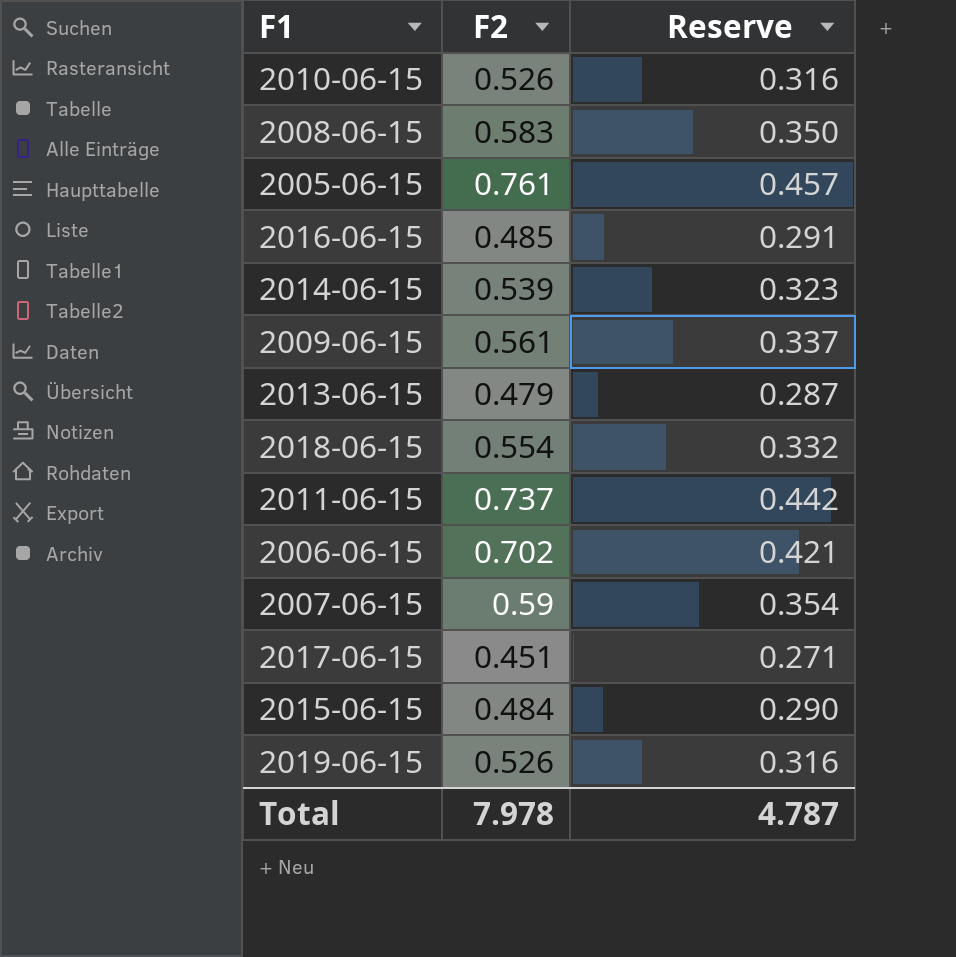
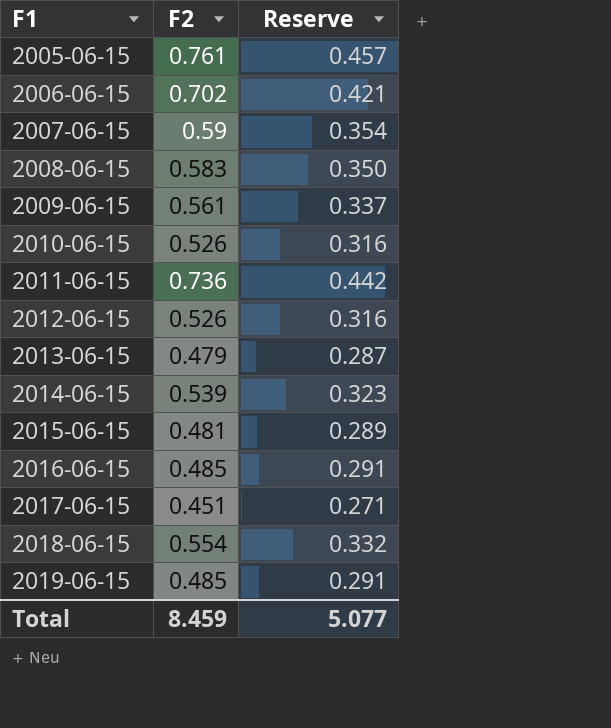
row order: none -> F1 ascending
2011-06-15 | F2: 0.737 -> 0.736
row 2012-06-15: none -> 0.526 | 0.316
2015-06-15 | F2: 0.484 -> 0.481
2015-06-15 | Reserve: 0.290 -> 0.289
2019-06-15 | F2: 0.526 -> 0.485
2019-06-15 | Reserve: 0.316 -> 0.291
Total | F2: 7.978 -> 8.459
Total | Reserve: 4.787 -> 5.077

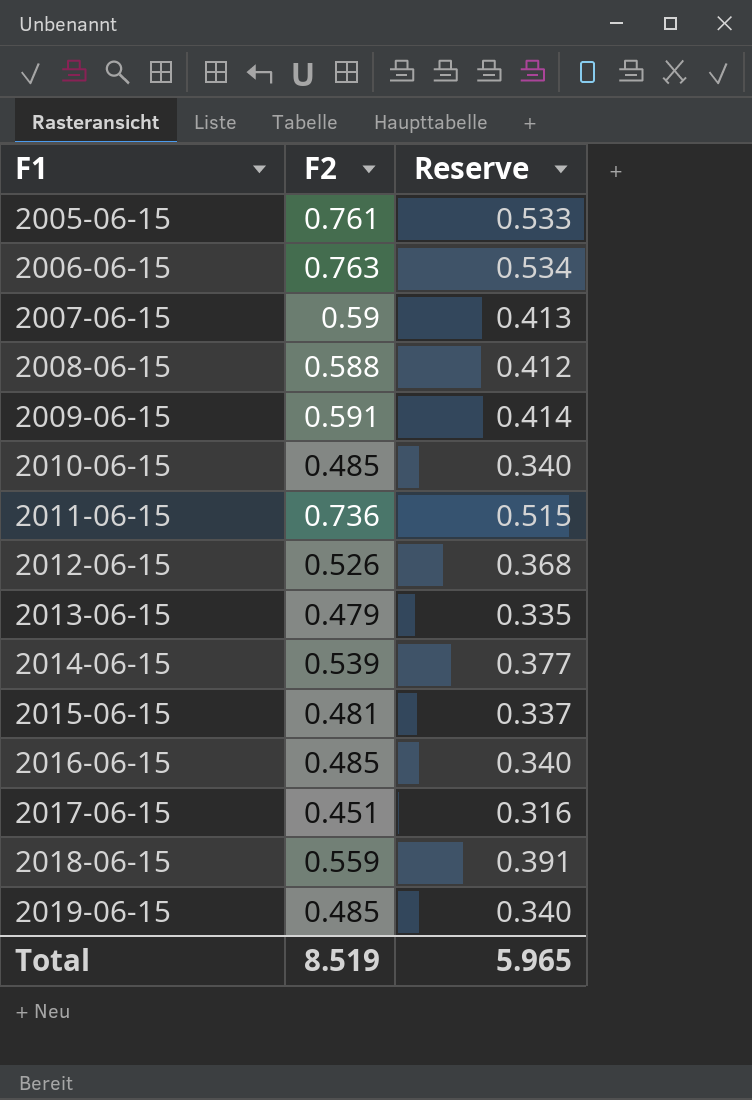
column Reserve | formula: [F2] * 0.6 -> [F2] * 0.7
2006-06-15 | F2: 0.702 -> 0.763
2008-06-15 | F2: 0.583 -> 0.588
2009-06-15 | F2: 0.561 -> 0.591
2010-06-15 | F2: 0.526 -> 0.485
2018-06-15 | F2: 0.554 -> 0.559
Total | F2: 8.459 -> 8.519
Total | Reserve: 5.077 -> 5.965

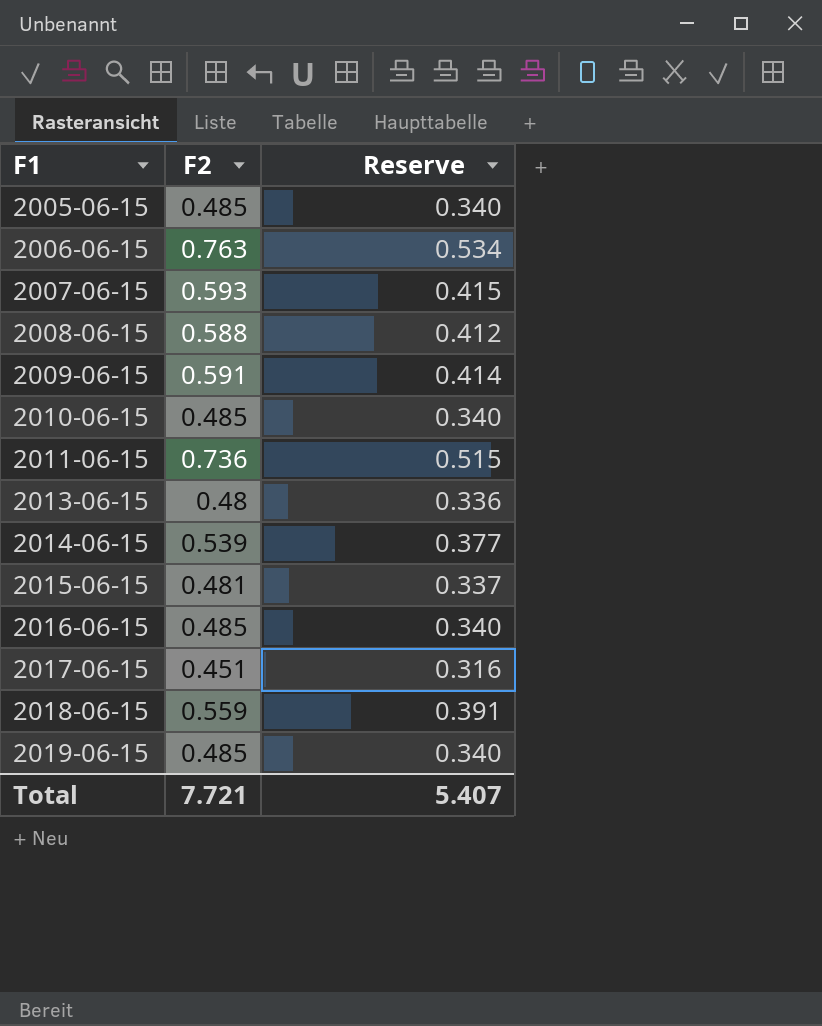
row 2012-06-15: 0.526 | 0.368 -> none
2005-06-15 | F2: 0.761 -> 0.485
2005-06-15 | Reserve: 0.533 -> 0.340
2007-06-15 | F2: 0.59 -> 0.593
2007-06-15 | Reserve: 0.413 -> 0.415
2013-06-15 | F2: 0.479 -> 0.48
2013-06-15 | Reserve: 0.335 -> 0.336
Total | F2: 8.519 -> 7.721
Total | Reserve: 5.965 -> 5.407

